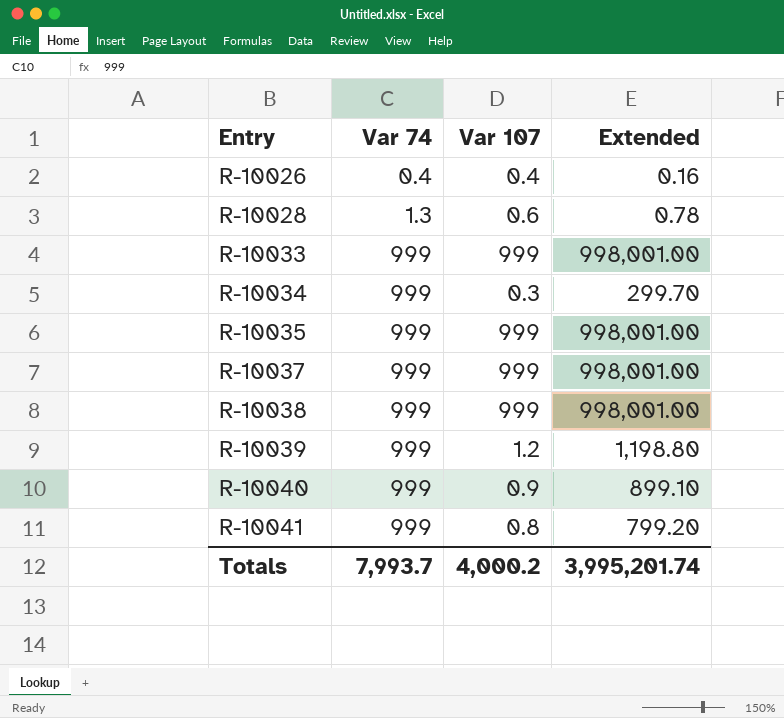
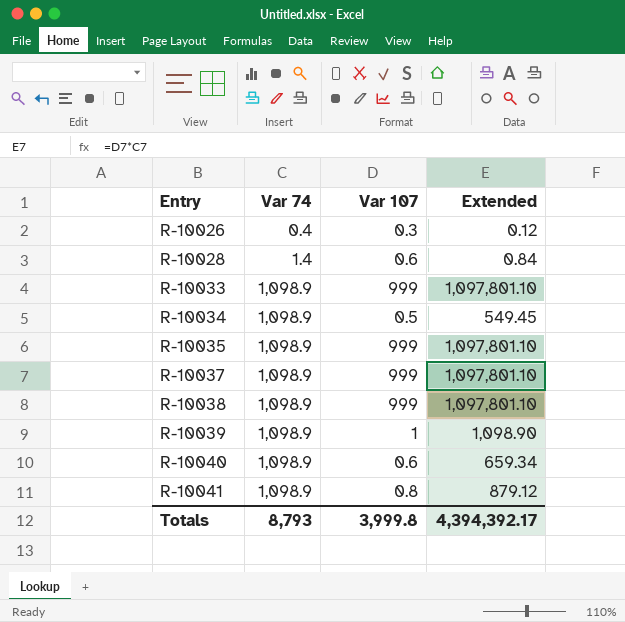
R-10026 | Var 107: 0.4 -> 0.3
R-10026 | Extended: 0.16 -> 0.12
R-10028 | Var 74: 1.3 -> 1.4
R-10028 | Extended: 0.78 -> 0.84
R-10033 | Var 74: 999 -> 1,098.9
R-10033 | Extended: 998,001.00 -> 1,097,801.10
R-10034 | Var 74: 999 -> 1,098.9
R-10034 | Var 107: 0.3 -> 0.5
R-10034 | Extended: 299.70 -> 549.45
R-10035 | Var 74: 999 -> 1,098.9
R-10035 | Extended: 998,001.00 -> 1,097,801.10
R-10037 | Var 74: 999 -> 1,098.9
R-10037 | Extended: 998,001.00 -> 1,097,801.10
R-10038 | Var 74: 999 -> 1,098.9
R-10038 | Extended: 998,001.00 -> 1,097,801.10
R-10039 | Var 74: 999 -> 1,098.9
R-10039 | Var 107: 1.2 -> 1
R-10039 | Extended: 1,198.80 -> 1,098.90
R-10040 | Var 74: 999 -> 1,098.9
R-10040 | Var 107: 0.9 -> 0.6
R-10040 | Extended: 899.10 -> 659.34
R-10041 | Var 74: 999 -> 1,098.9
R-10041 | Extended: 799.20 -> 879.12
Totals | Var 74: 7,993.7 -> 8,793
Totals | Var 107: 4,000.2 -> 3,999.8
Totals | Extended: 3,995,201.74 -> 4,394,392.17

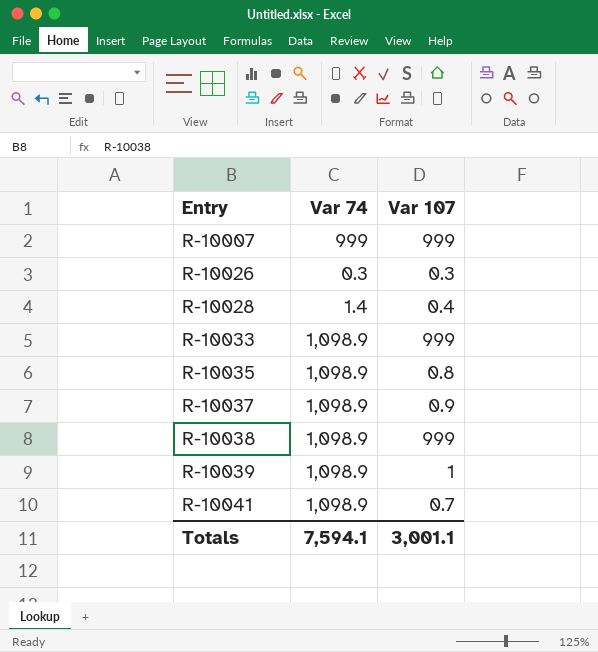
column Extended | formula: [Var 74] * [Var 107] -> none
row R-10034: 1,098.9 | 0.5 | 549.45 -> none
row R-10040: 1,098.9 | 0.6 | 659.34 -> none
row R-10007: none -> 999 | 999
R-10026 | Var 74: 0.4 -> 0.3
R-10028 | Var 107: 0.6 -> 0.4
R-10035 | Var 107: 999 -> 0.8
R-10037 | Var 107: 999 -> 0.9
R-10041 | Var 107: 0.8 -> 0.7
Totals | Var 74: 8,793 -> 7,594.1
Totals | Var 107: 3,999.8 -> 3,001.1

